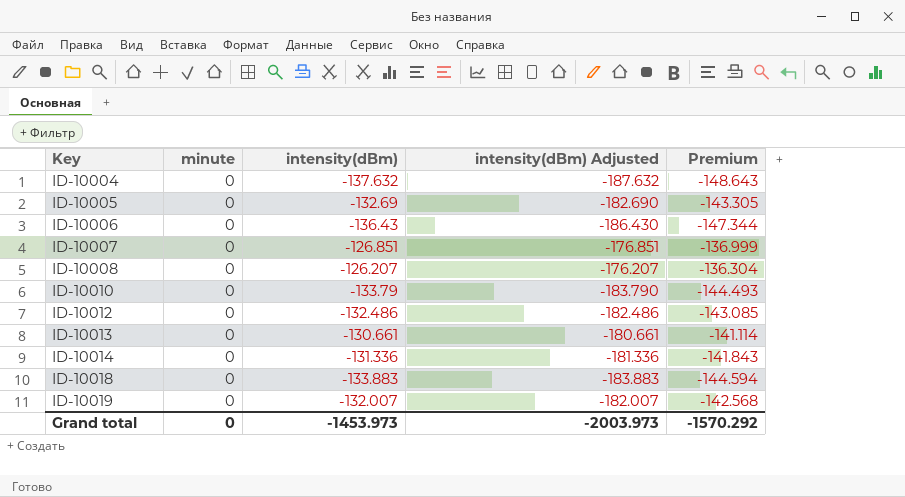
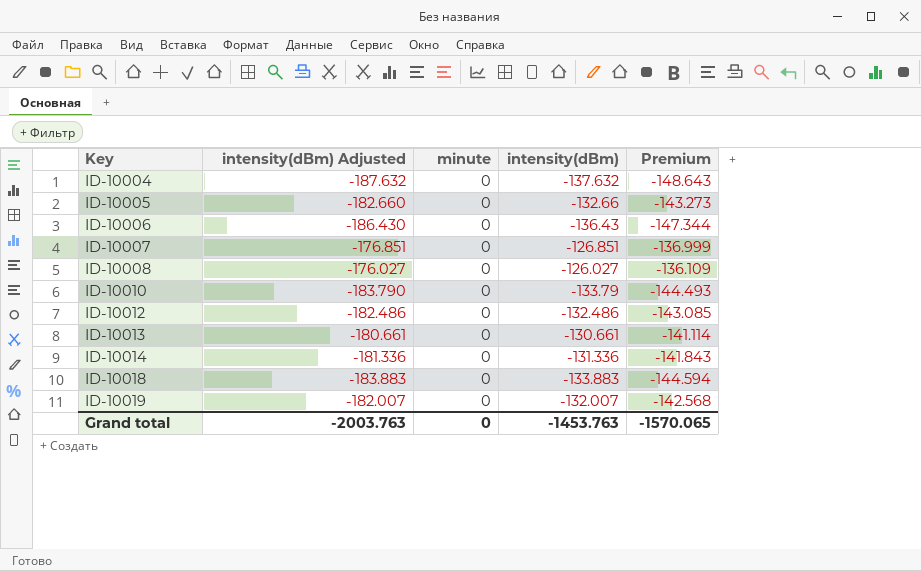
column intensity(dBm) Adjusted | position: 4 -> 2
ID-10005 | intensity(dBm) Adjusted: -182.690 -> -182.660
ID-10005 | intensity(dBm): -132.69 -> -132.66
ID-10005 | Premium: -143.305 -> -143.273
ID-10008 | intensity(dBm) Adjusted: -176.207 -> -176.027
ID-10008 | intensity(dBm): -126.207 -> -126.027
ID-10008 | Premium: -136.304 -> -136.109
Grand total | intensity(dBm) Adjusted: -2003.973 -> -2003.763
Grand total | intensity(dBm): -1453.973 -> -1453.763
Grand total | Premium: -1570.292 -> -1570.065

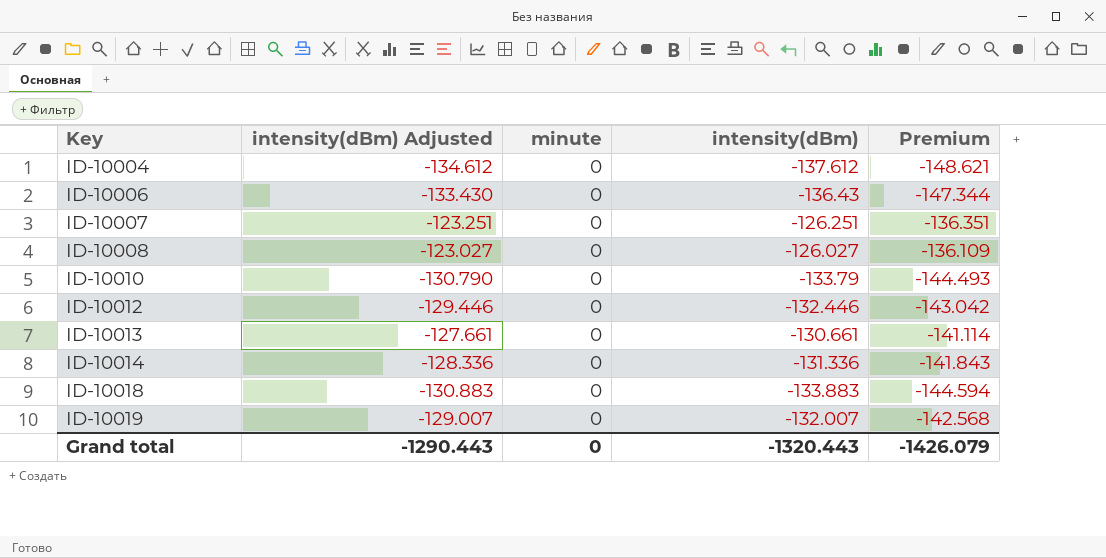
column intensity(dBm) Adjusted | formula: [intensity(dBm)] - 50 -> [intensity(dBm)] + 3
row ID-10005: -182.660 | 0 | -132.66 | -143.273 -> none
ID-10004 | intensity(dBm): -137.632 -> -137.612
ID-10004 | Premium: -148.643 -> -148.621
ID-10007 | intensity(dBm): -126.851 -> -126.251
ID-10007 | Premium: -136.999 -> -136.351
ID-10012 | intensity(dBm): -132.486 -> -132.446
ID-10012 | Premium: -143.085 -> -143.042
Grand total | intensity(dBm) Adjusted: -2003.763 -> -1290.443
Grand total | intensity(dBm): -1453.763 -> -1320.443
Grand total | Premium: -1570.065 -> -1426.079

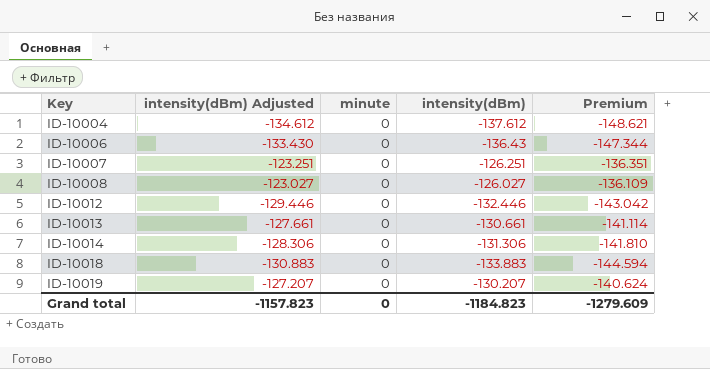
row ID-10010: -130.790 | 0 | -133.79 | -144.493 -> none
ID-10014 | intensity(dBm) Adjusted: -128.336 -> -128.306
ID-10014 | intensity(dBm): -131.336 -> -131.306
ID-10014 | Premium: -141.843 -> -141.810
ID-10019 | intensity(dBm) Adjusted: -129.007 -> -127.207
ID-10019 | intensity(dBm): -132.007 -> -130.207
ID-10019 | Premium: -142.568 -> -140.624
Grand total | intensity(dBm) Adjusted: -1290.443 -> -1157.823
Grand total | intensity(dBm): -1320.443 -> -1184.823
Grand total | Premium: -1426.079 -> -1279.609

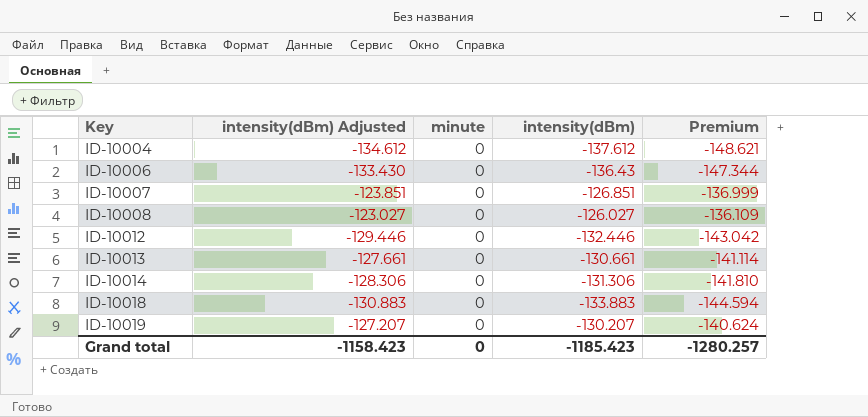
ID-10007 | intensity(dBm) Adjusted: -123.251 -> -123.851
ID-10007 | intensity(dBm): -126.251 -> -126.851
ID-10007 | Premium: -136.351 -> -136.999
Grand total | intensity(dBm) Adjusted: -1157.823 -> -1158.423
Grand total | intensity(dBm): -1184.823 -> -1185.423
Grand total | Premium: -1279.609 -> -1280.257

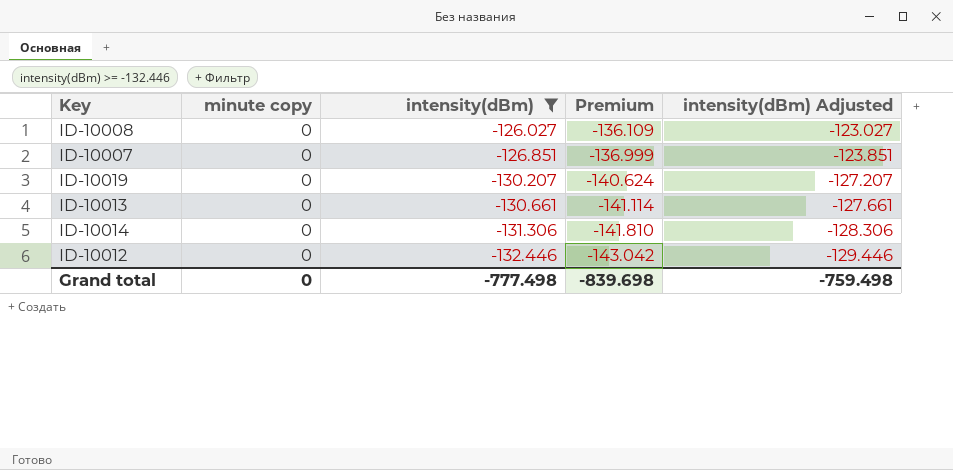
filter: none -> intensity(dBm) >= -132.446
row order: Key ascending -> intensity(dBm) descending
column name: minute -> minute copy
column intensity(dBm) Adjusted | position: 2 -> 5
Grand total | intensity(dBm): -1185.423 -> -777.498
Grand total | Premium: -1280.257 -> -839.698
Grand total | intensity(dBm) Adjusted: -1158.423 -> -759.498

